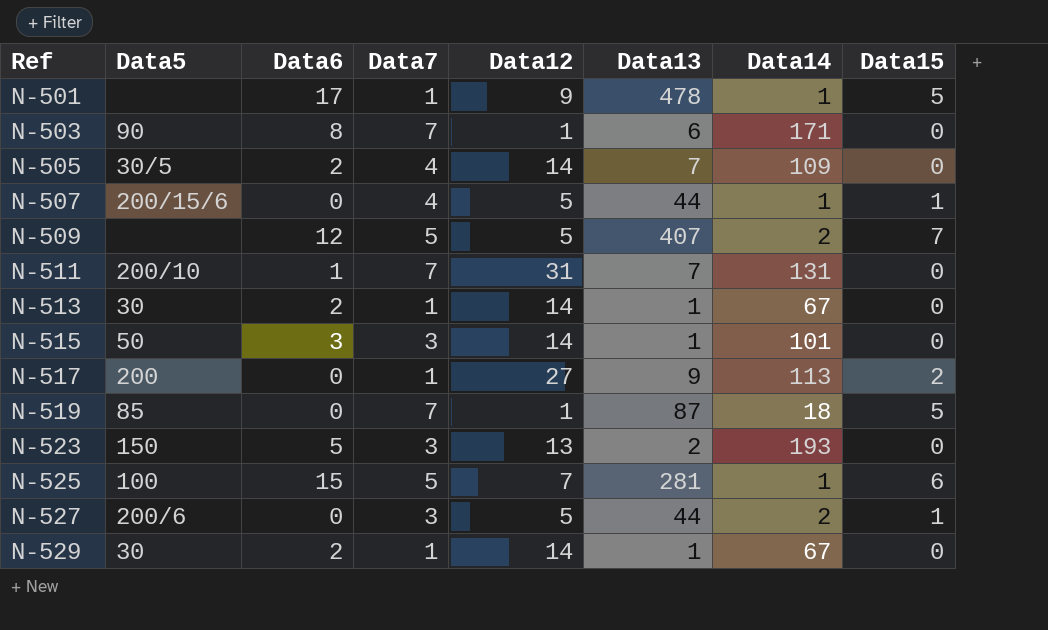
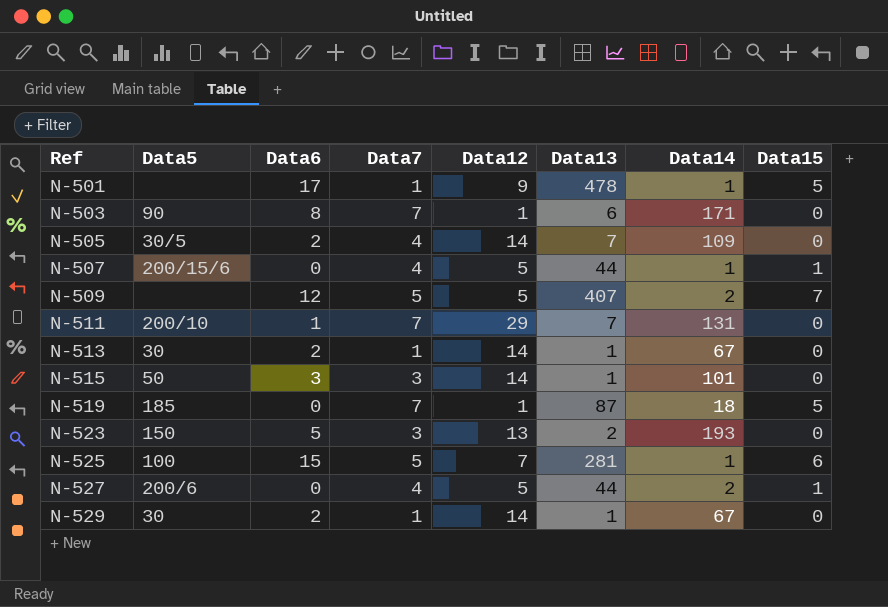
row N-517: 200 | 0 | 1 | 27 | 9 | 113 | 2 -> none
N-511 | Data12: 31 -> 29
N-519 | Data5: 85 -> 185
N-527 | Data7: 3 -> 4

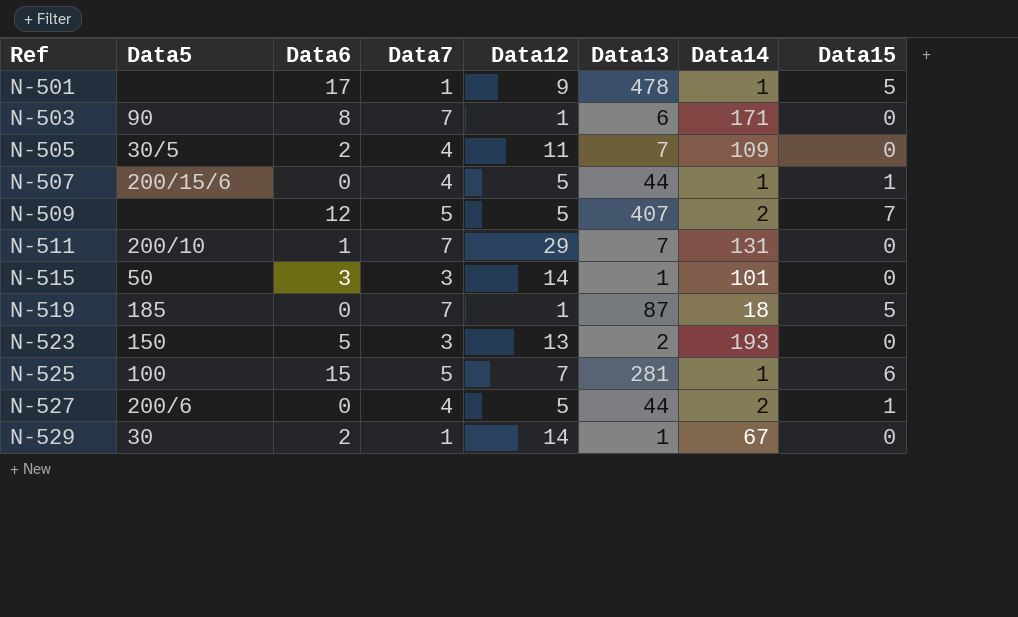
row N-513: 30 | 2 | 1 | 14 | 1 | 67 | 0 -> none
N-505 | Data12: 14 -> 11

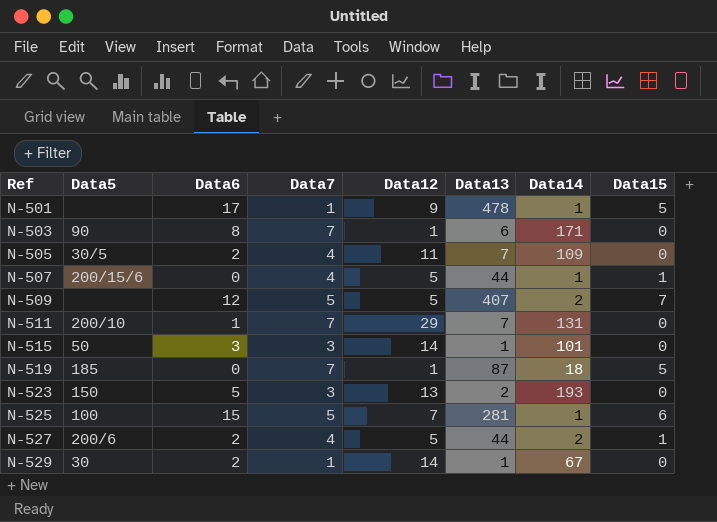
N-527 | Data6: 0 -> 2

